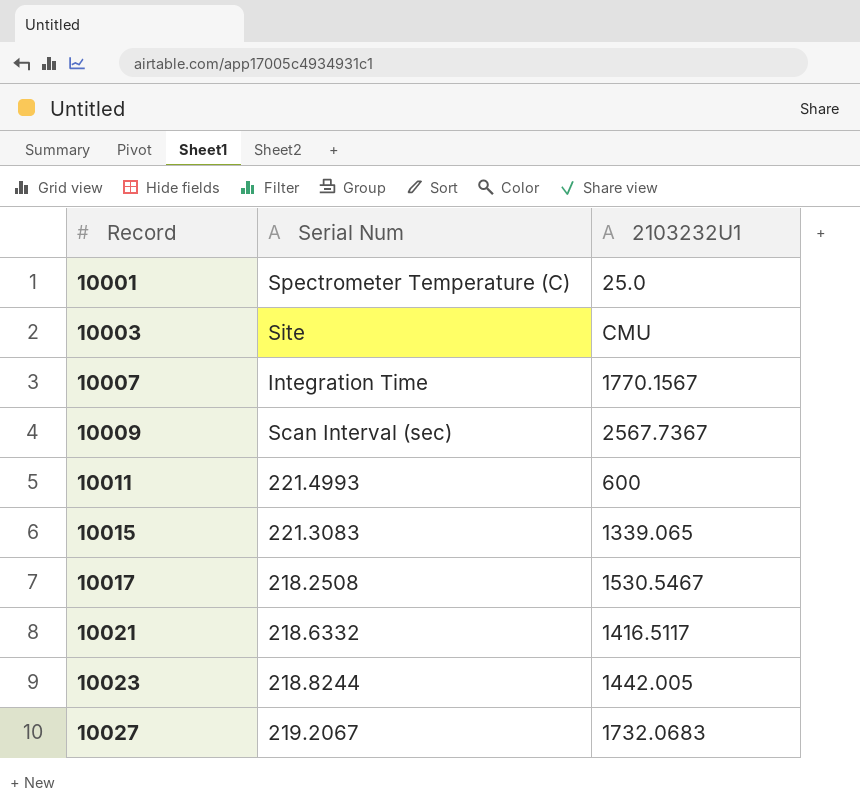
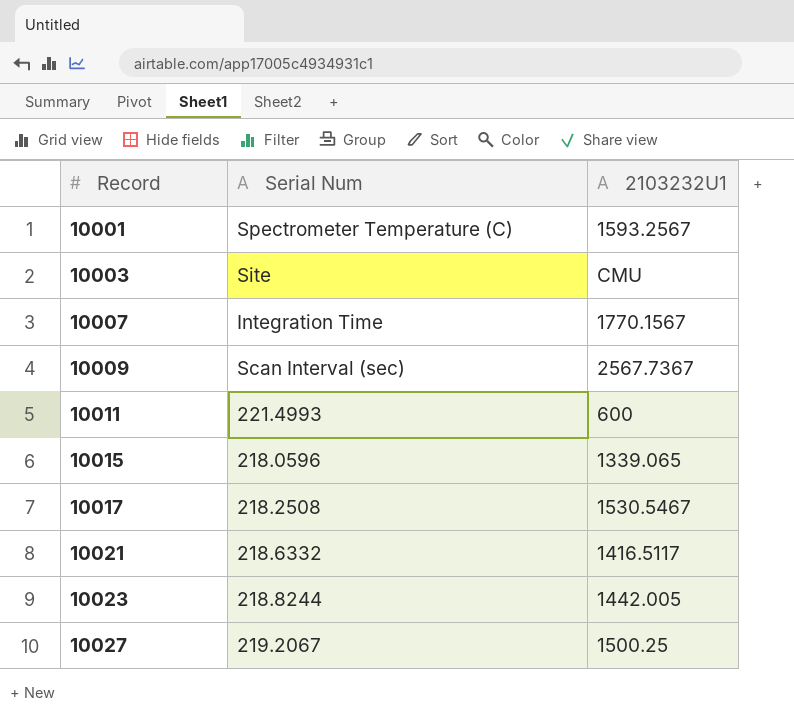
10001 | 2103232U1: 25.0 -> 1593.2567
10015 | Serial Num: 221.3083 -> 218.0596
10027 | 2103232U1: 1732.0683 -> 1500.25

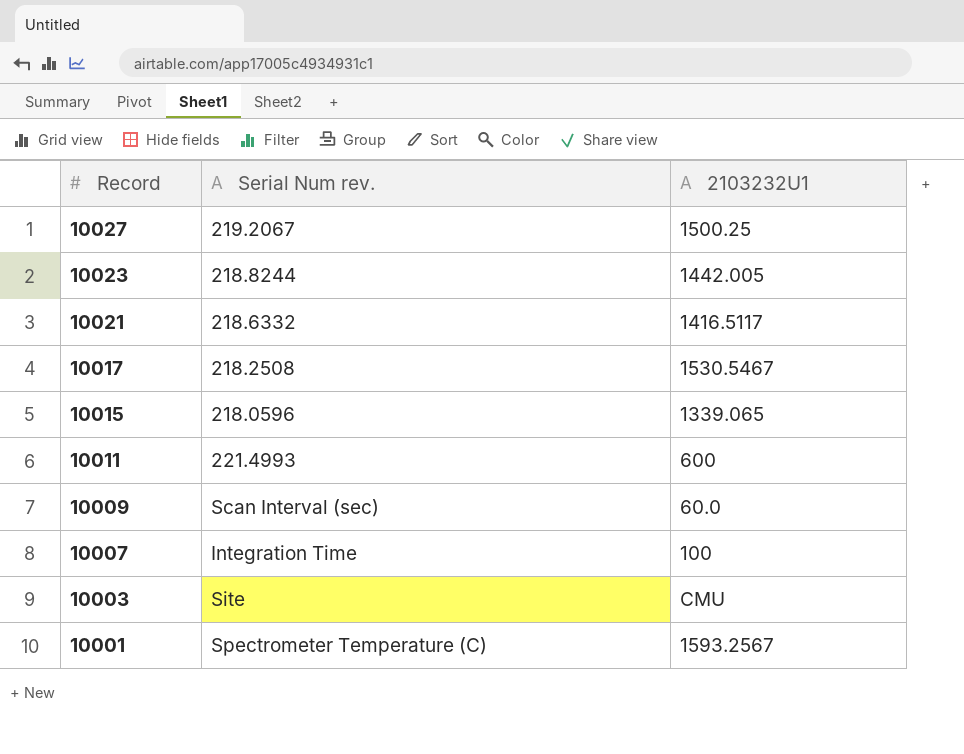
row order: Record ascending -> Record descending
column name: Serial Num -> Serial Num rev.
10009 | 2103232U1: 2567.7367 -> 60.0
10007 | 2103232U1: 1770.1567 -> 100

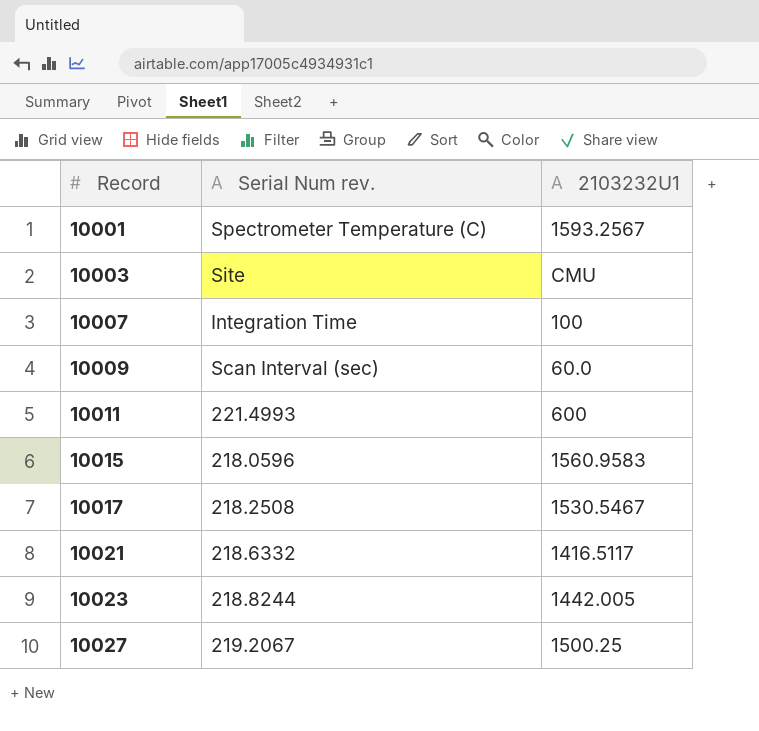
row order: Record descending -> Record ascending
10015 | 2103232U1: 1339.065 -> 1560.9583

